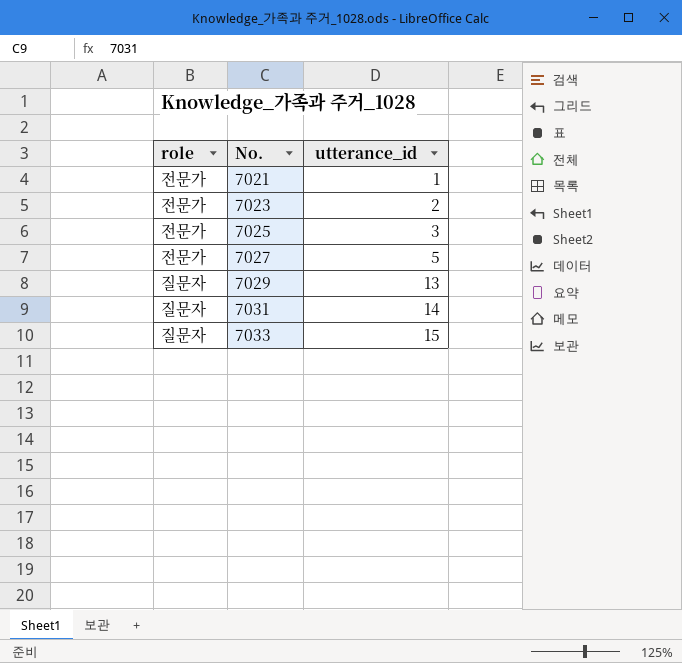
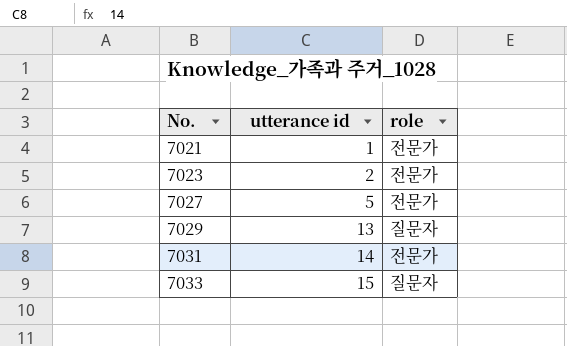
column name: utterance_id -> utterance id
column role | position: 1 -> 3
row 7025: 전문가 | 3 -> none
7031 | role: 질문자 -> 전문가

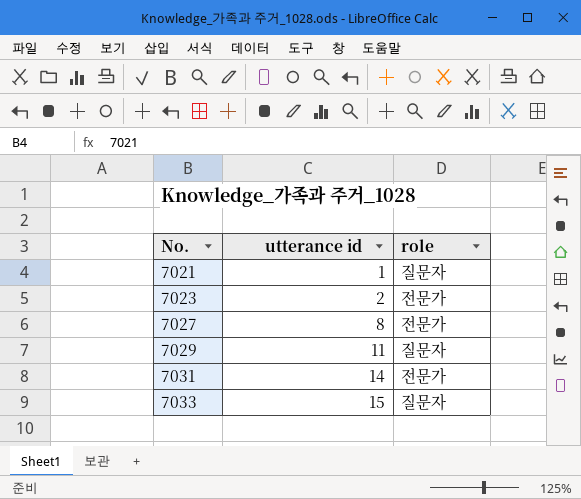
7021 | role: 전문가 -> 질문자
7027 | utterance id: 5 -> 8
7029 | utterance id: 13 -> 11

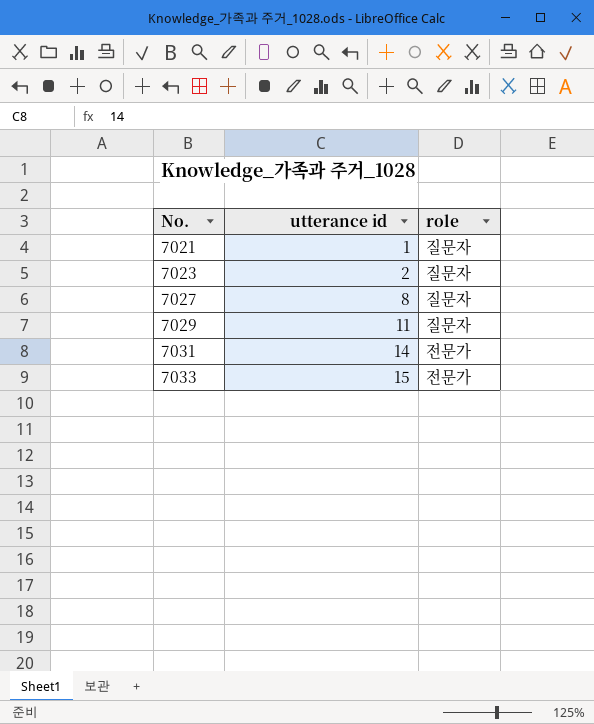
7023 | role: 전문가 -> 질문자
7027 | role: 전문가 -> 질문자
7033 | role: 질문자 -> 전문가

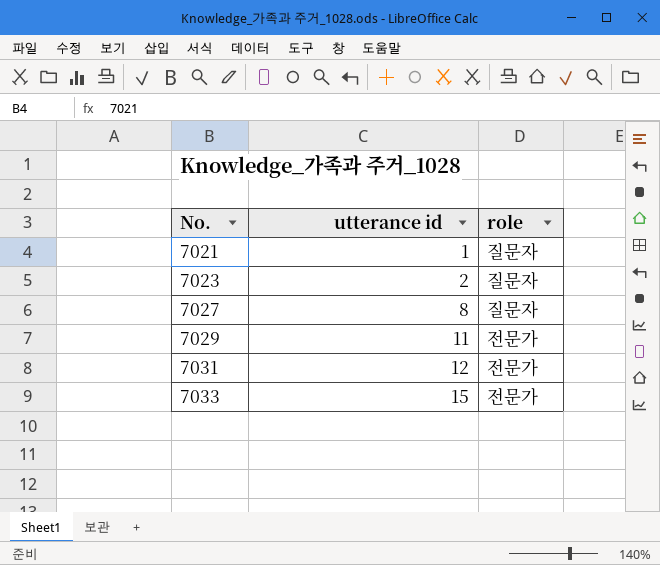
7029 | role: 질문자 -> 전문가
7031 | utterance id: 14 -> 12

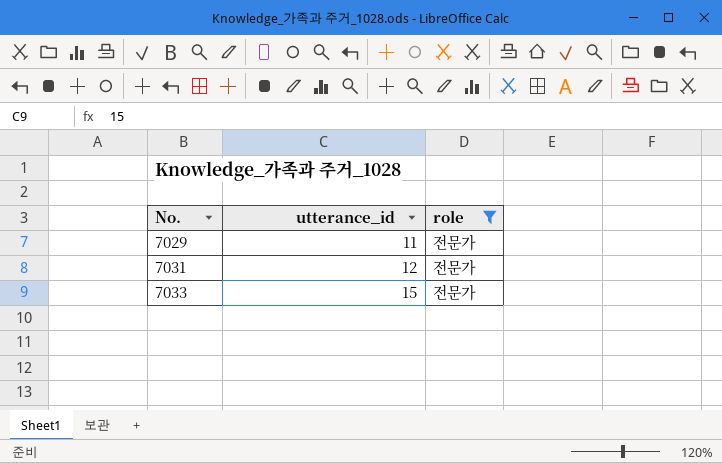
filter: none -> role = 전문가
column name: utterance id -> utterance_id

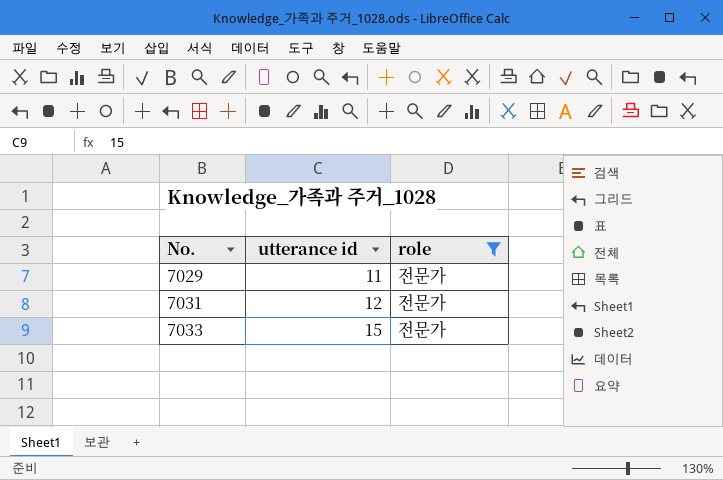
column name: utterance_id -> utterance id

